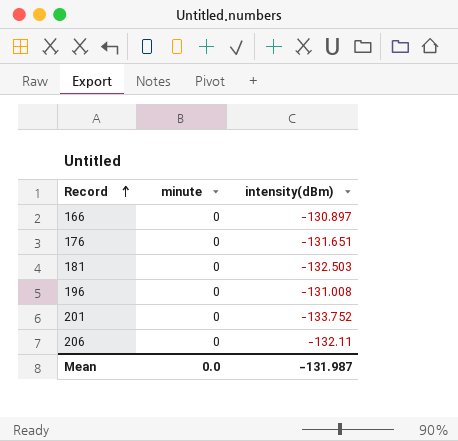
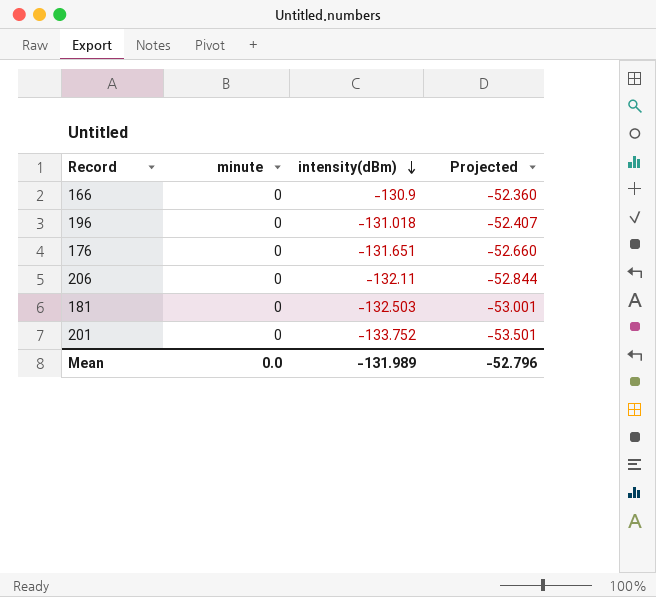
row order: Record ascending -> intensity(dBm) descending
column Projected | formula: none -> [intensity(dBm)] * 0.4
166 | intensity(dBm): -130.897 -> -130.9
196 | intensity(dBm): -131.008 -> -131.018
Mean | intensity(dBm): -131.987 -> -131.989

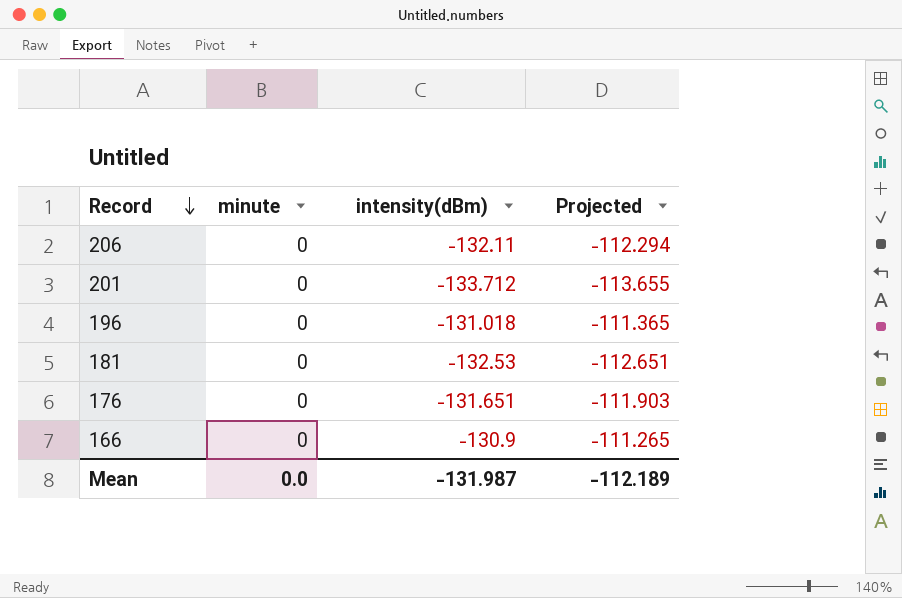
row order: intensity(dBm) descending -> Record descending
column Projected | formula: [intensity(dBm)] * 0.4 -> [intensity(dBm)] * 0.85
201 | intensity(dBm): -133.752 -> -133.712
181 | intensity(dBm): -132.503 -> -132.53
Mean | intensity(dBm): -131.989 -> -131.987
Mean | Projected: -52.796 -> -112.189

